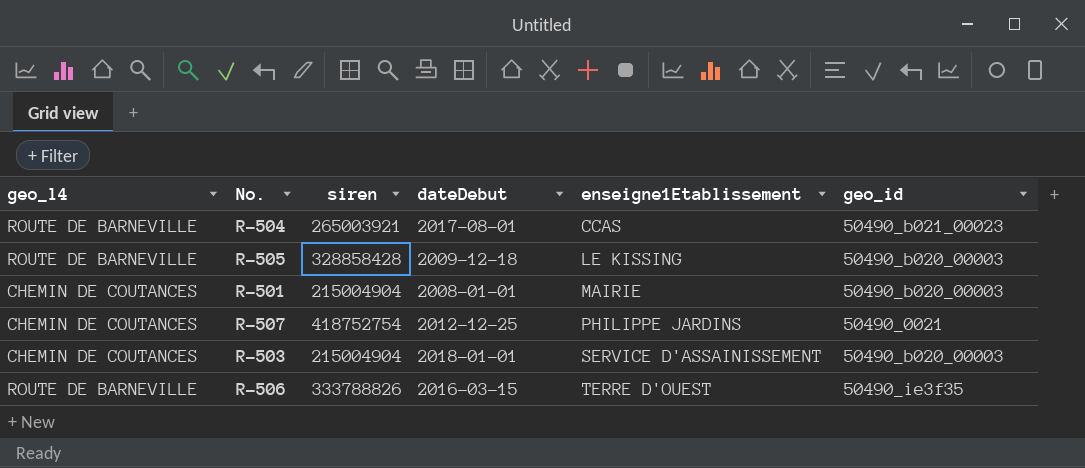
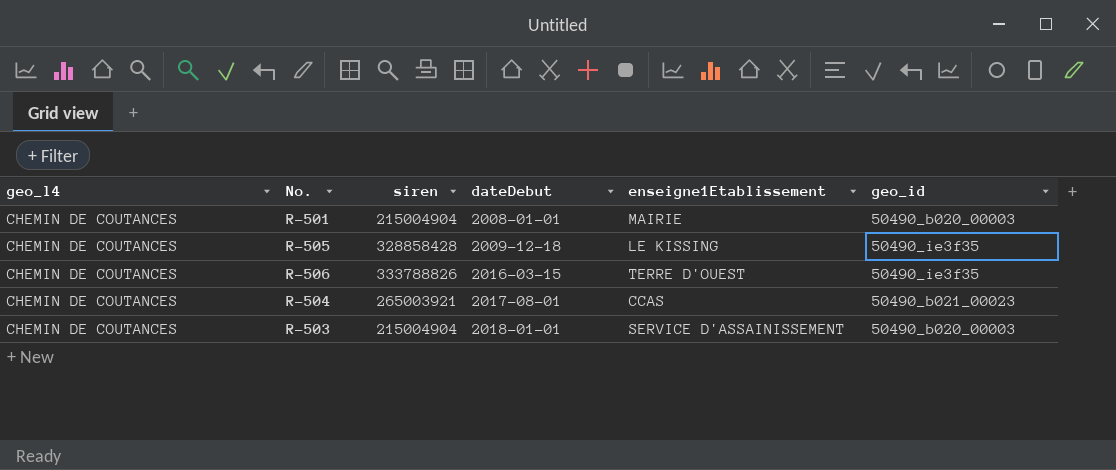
row order: enseigne1Etablissement ascending -> dateDebut ascending
row R-507: CHEMIN DE COUTANCES | 418752754 | 2012-12-25 | PHILIPPE JARDINS | 50490_0021 -> none
R-505 | geo_l4: ROUTE DE BARNEVILLE -> CHEMIN DE COUTANCES
R-505 | geo_id: 50490_b020_00003 -> 50490_ie3f35
R-506 | geo_l4: ROUTE DE BARNEVILLE -> CHEMIN DE COUTANCES
R-504 | geo_l4: ROUTE DE BARNEVILLE -> CHEMIN DE COUTANCES

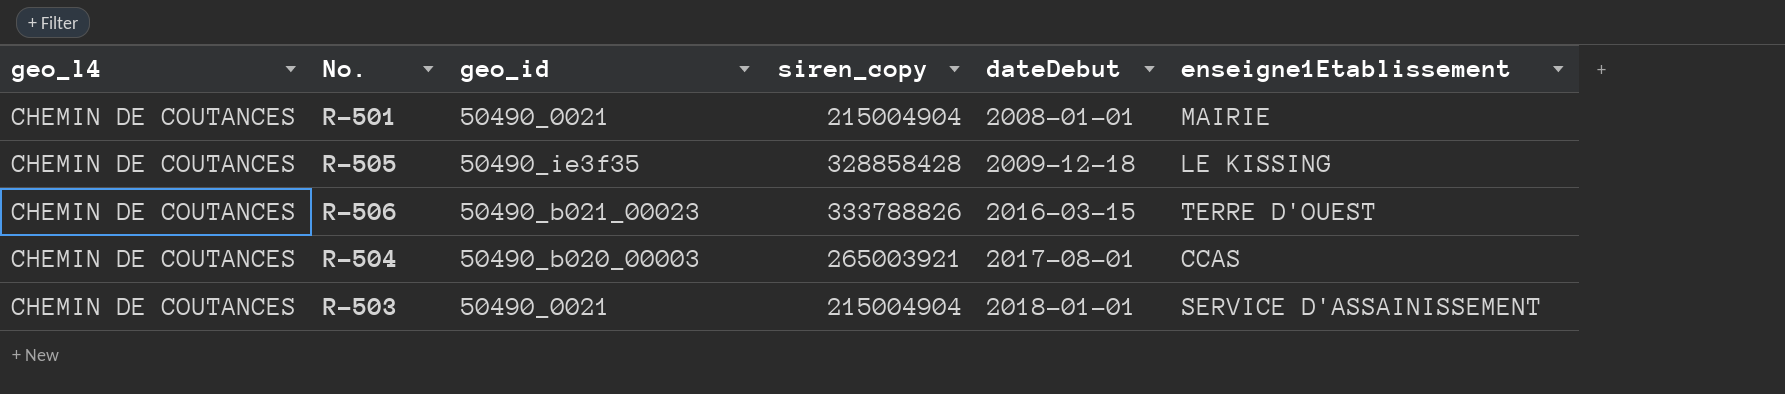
column geo_id | position: 6 -> 3
column name: siren -> siren_copy
R-501 | geo_id: 50490_b020_00003 -> 50490_0021
R-506 | geo_id: 50490_ie3f35 -> 50490_b021_00023
R-504 | geo_id: 50490_b021_00023 -> 50490_b020_00003
R-503 | geo_id: 50490_b020_00003 -> 50490_0021

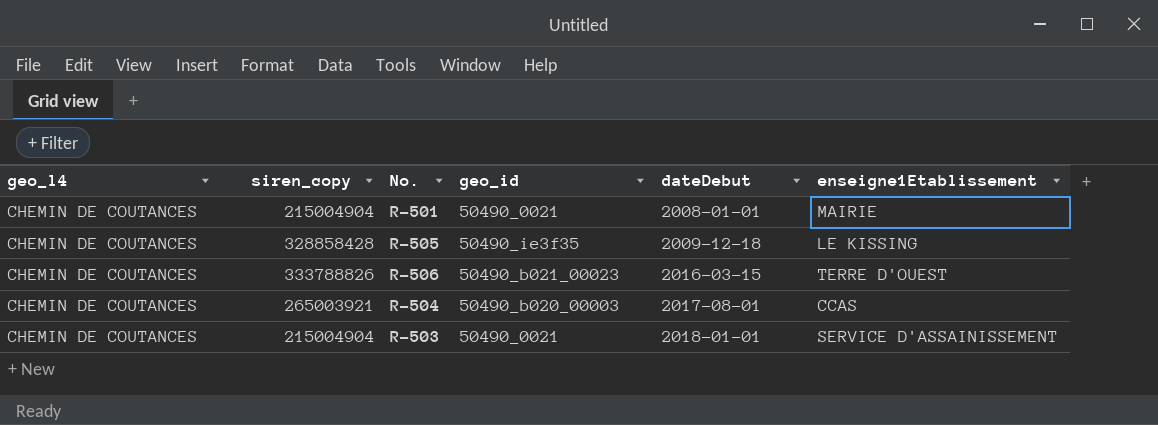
column siren_copy | position: 4 -> 2

